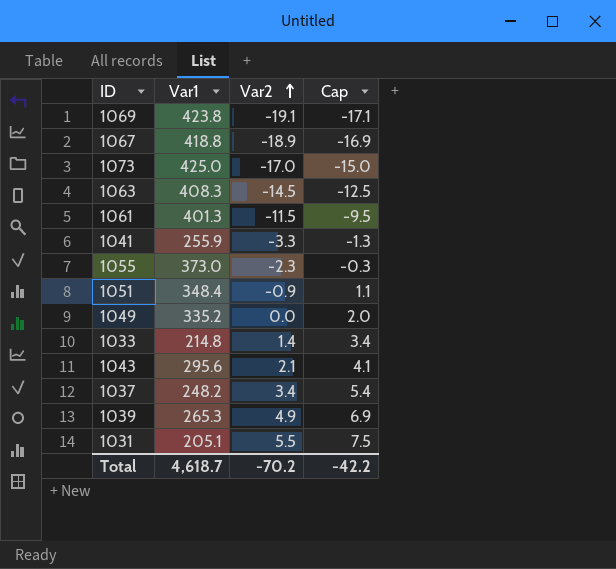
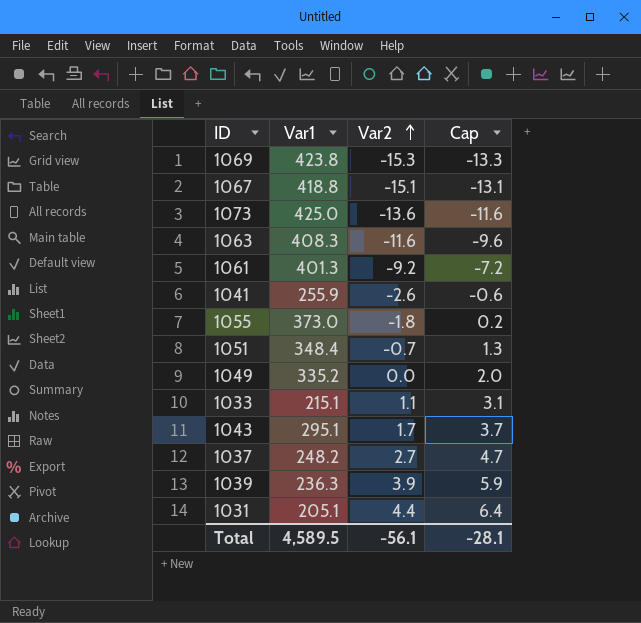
1069 | Var2: -19.1 -> -15.3
1069 | Cap: -17.1 -> -13.3
1067 | Var2: -18.9 -> -15.1
1067 | Cap: -16.9 -> -13.1
1073 | Var2: -17.0 -> -13.6
1073 | Cap: -15.0 -> -11.6
1063 | Var2: -14.5 -> -11.6
1063 | Cap: -12.5 -> -9.6
1061 | Var2: -11.5 -> -9.2
1061 | Cap: -9.5 -> -7.2
1041 | Var2: -3.3 -> -2.6
1041 | Cap: -1.3 -> -0.6
1055 | Var2: -2.3 -> -1.8
1055 | Cap: -0.3 -> 0.2
1051 | Var2: -0.9 -> -0.7
1051 | Cap: 1.1 -> 1.3
1033 | Var1: 214.8 -> 215.1
1033 | Var2: 1.4 -> 1.1
1033 | Cap: 3.4 -> 3.1
1043 | Var1: 295.6 -> 295.1
1043 | Var2: 2.1 -> 1.7
1043 | Cap: 4.1 -> 3.7
1037 | Var2: 3.4 -> 2.7
1037 | Cap: 5.4 -> 4.7
1039 | Var1: 265.3 -> 236.3
1039 | Var2: 4.9 -> 3.9
1039 | Cap: 6.9 -> 5.9
1031 | Var2: 5.5 -> 4.4
1031 | Cap: 7.5 -> 6.4
Total | Var1: 4,618.7 -> 4,589.5
Total | Var2: -70.2 -> -56.1
Total | Cap: -42.2 -> -28.1

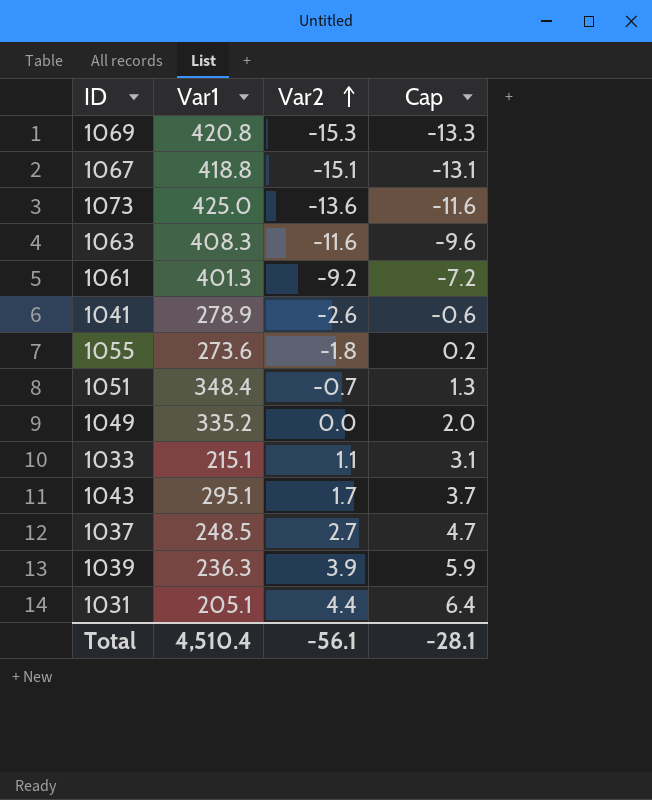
1069 | Var1: 423.8 -> 420.8
1041 | Var1: 255.9 -> 278.9
1055 | Var1: 373.0 -> 273.6
1037 | Var1: 248.2 -> 248.5
Total | Var1: 4,589.5 -> 4,510.4

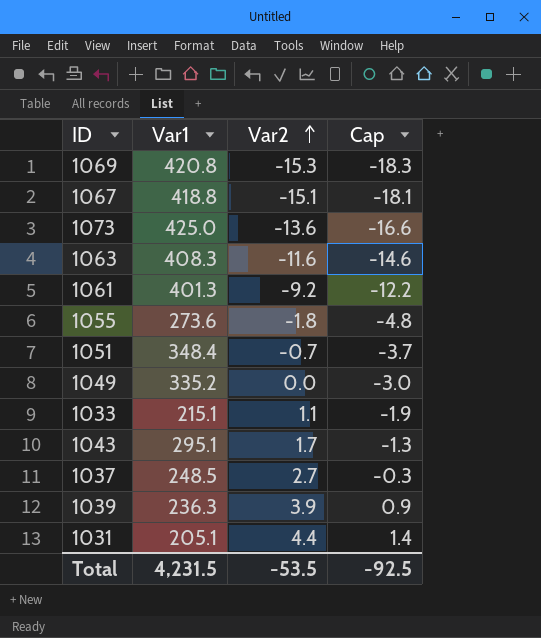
column Cap | formula: [Var2] + 2 -> [Var2] - 3
row 1041: 278.9 | -2.6 | -0.6 -> none
Total | Var1: 4,510.4 -> 4,231.5
Total | Var2: -56.1 -> -53.5
Total | Cap: -28.1 -> -92.5

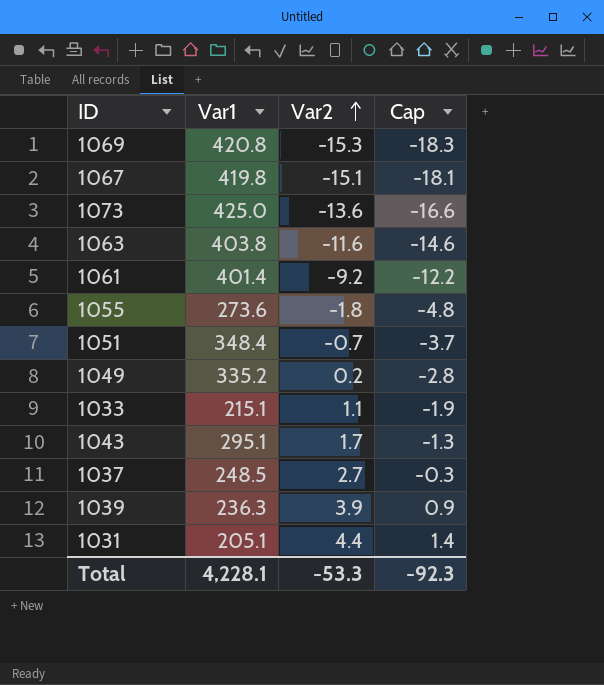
1067 | Var1: 418.8 -> 419.8
1063 | Var1: 408.3 -> 403.8
1061 | Var1: 401.3 -> 401.4
1049 | Var2: 0.0 -> 0.2
1049 | Cap: -3.0 -> -2.8
Total | Var1: 4,231.5 -> 4,228.1
Total | Var2: -53.5 -> -53.3
Total | Cap: -92.5 -> -92.3

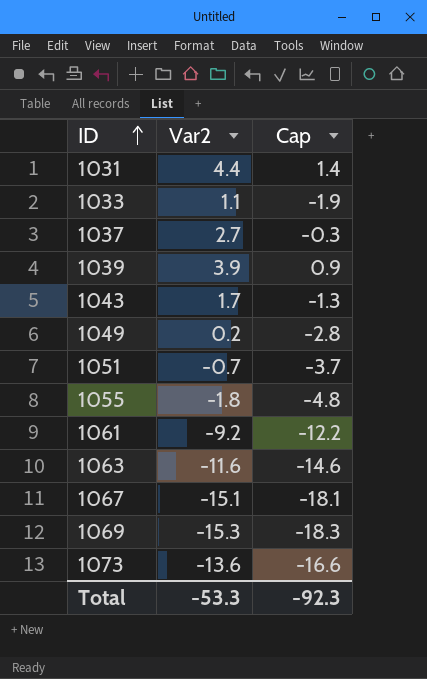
row order: Var2 ascending -> ID ascending
column Var1 | position: 2 -> none

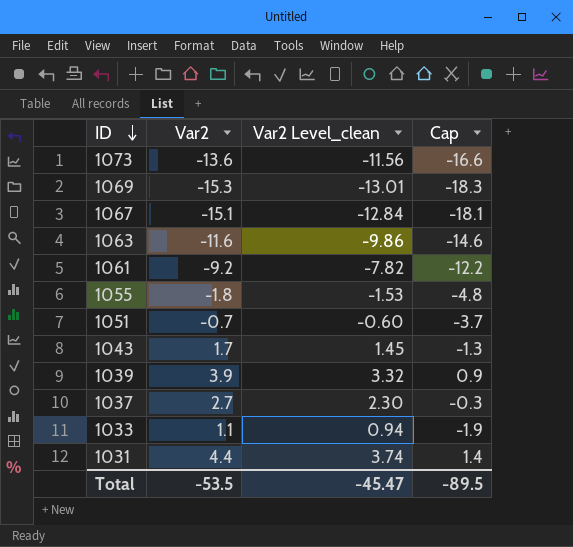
row order: ID ascending -> ID descending
column Var2 Level_clean | formula: none -> [Var2] * 0.85
row 1049: 0.2 | -2.8 -> none
Total | Var2: -53.3 -> -53.5
Total | Cap: -92.3 -> -89.5

